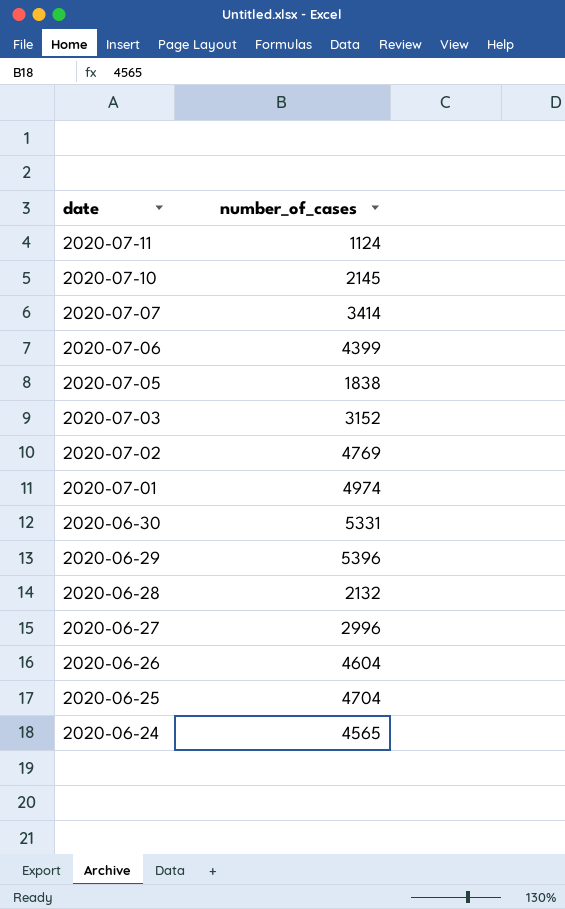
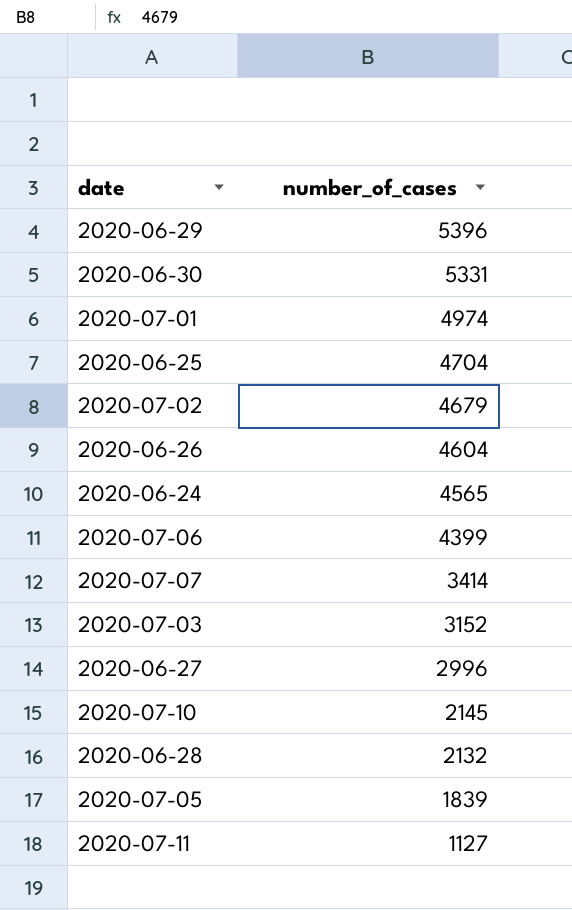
row order: date descending -> number_of_cases descending
2020-07-02 | number_of_cases: 4769 -> 4679
2020-07-05 | number_of_cases: 1838 -> 1839
2020-07-11 | number_of_cases: 1124 -> 1127

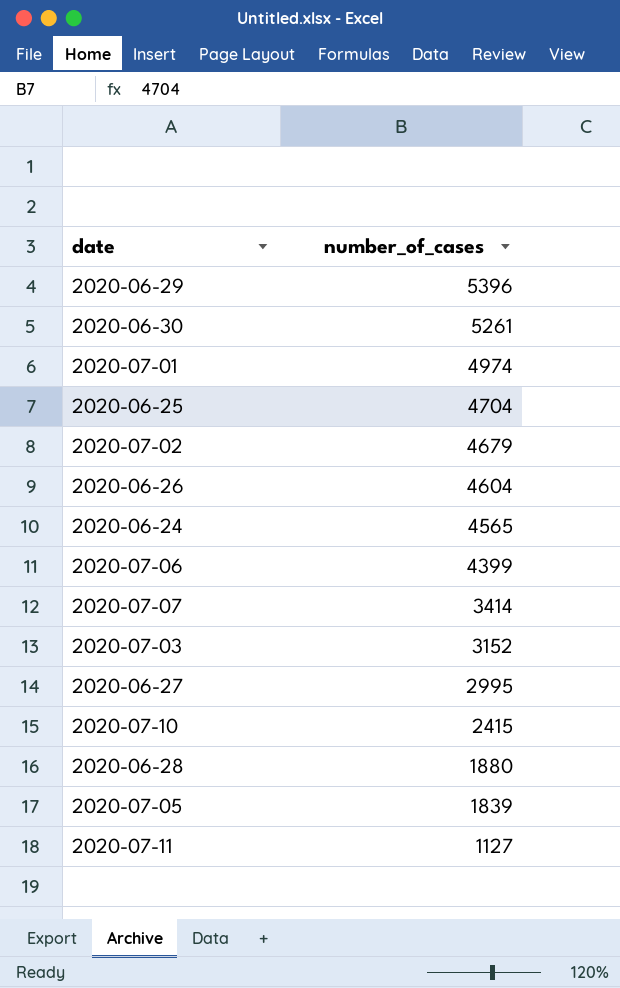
2020-06-30 | number_of_cases: 5331 -> 5261
2020-06-27 | number_of_cases: 2996 -> 2995
2020-07-10 | number_of_cases: 2145 -> 2415
2020-06-28 | number_of_cases: 2132 -> 1880

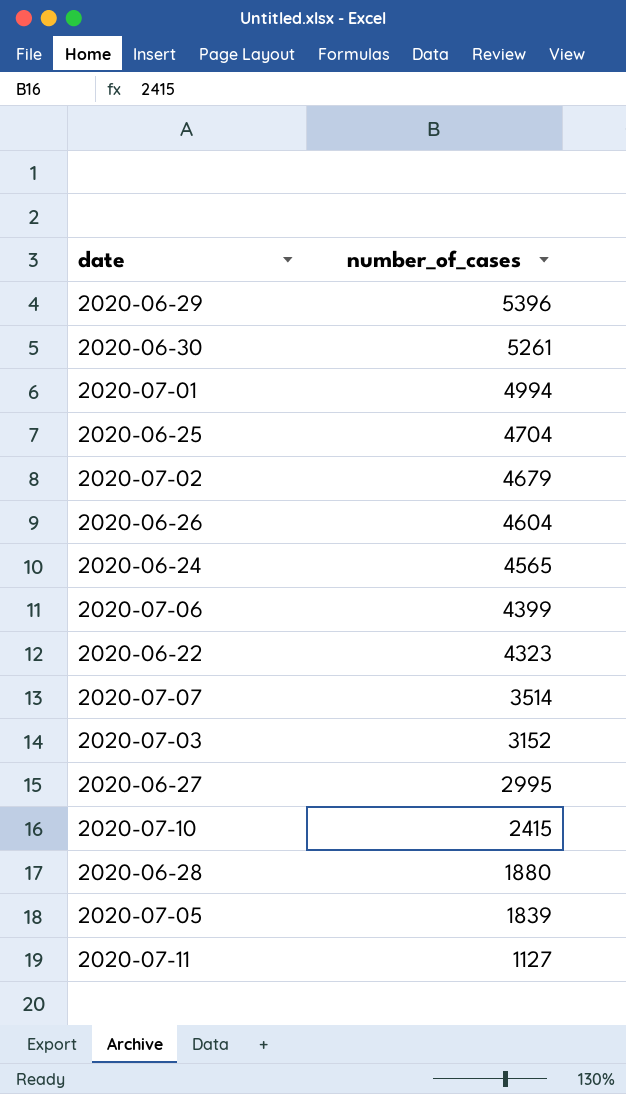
2020-07-01 | number_of_cases: 4974 -> 4994
row 2020-06-22: none -> 4323
2020-07-07 | number_of_cases: 3414 -> 3514

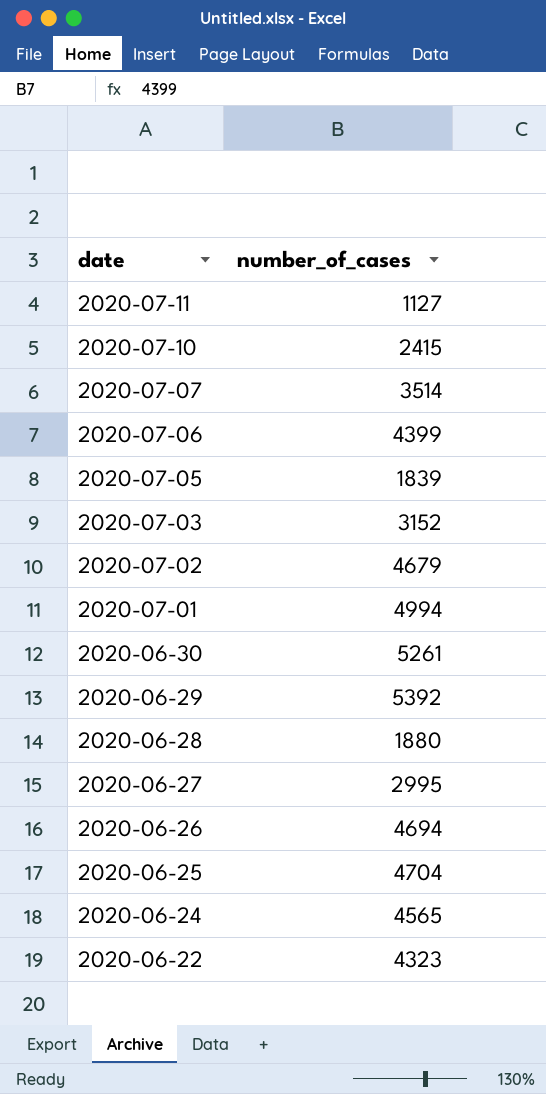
row order: number_of_cases descending -> date descending
2020-06-29 | number_of_cases: 5396 -> 5392
2020-06-26 | number_of_cases: 4604 -> 4694

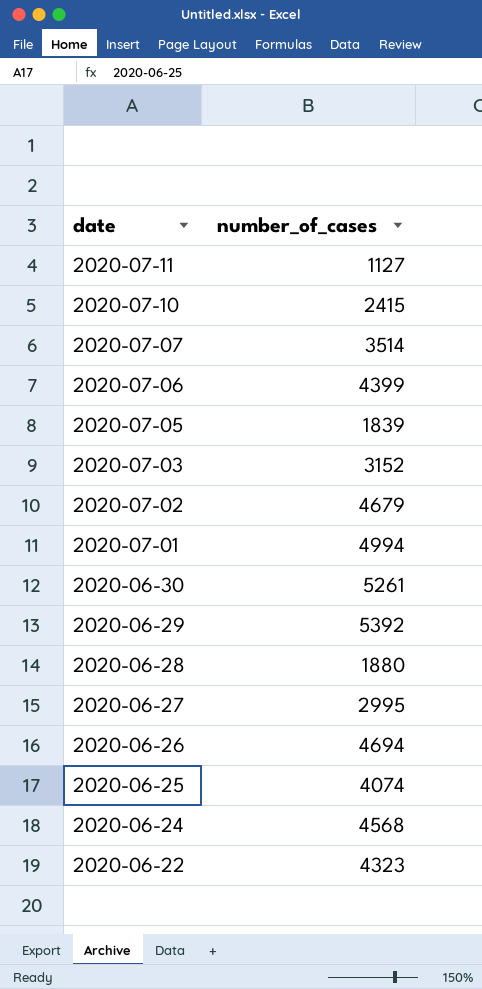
2020-06-25 | number_of_cases: 4704 -> 4074
2020-06-24 | number_of_cases: 4565 -> 4568

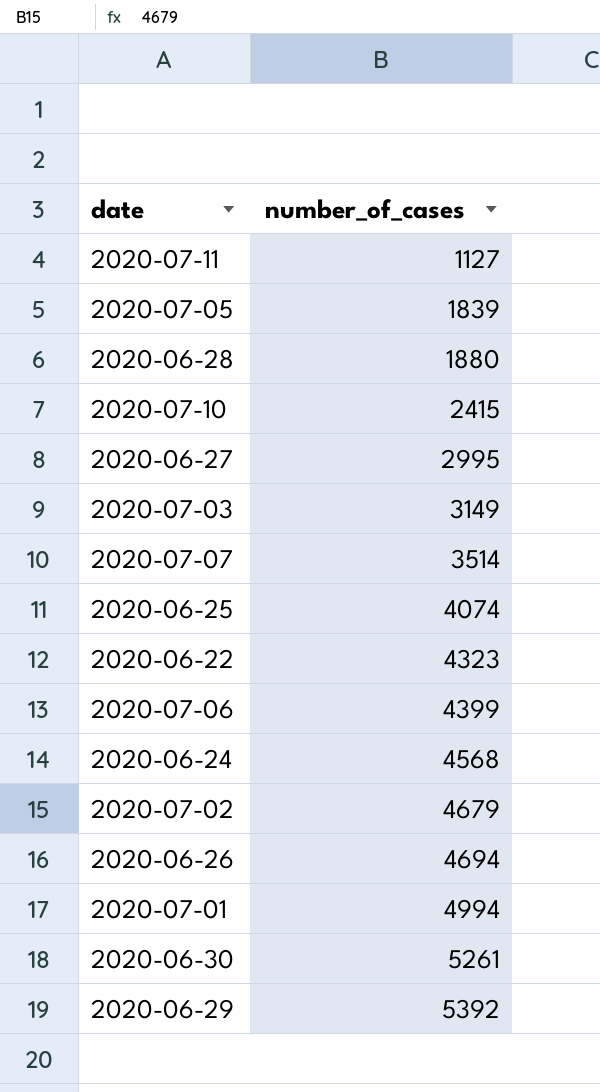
row order: date descending -> number_of_cases ascending
2020-07-03 | number_of_cases: 3152 -> 3149

